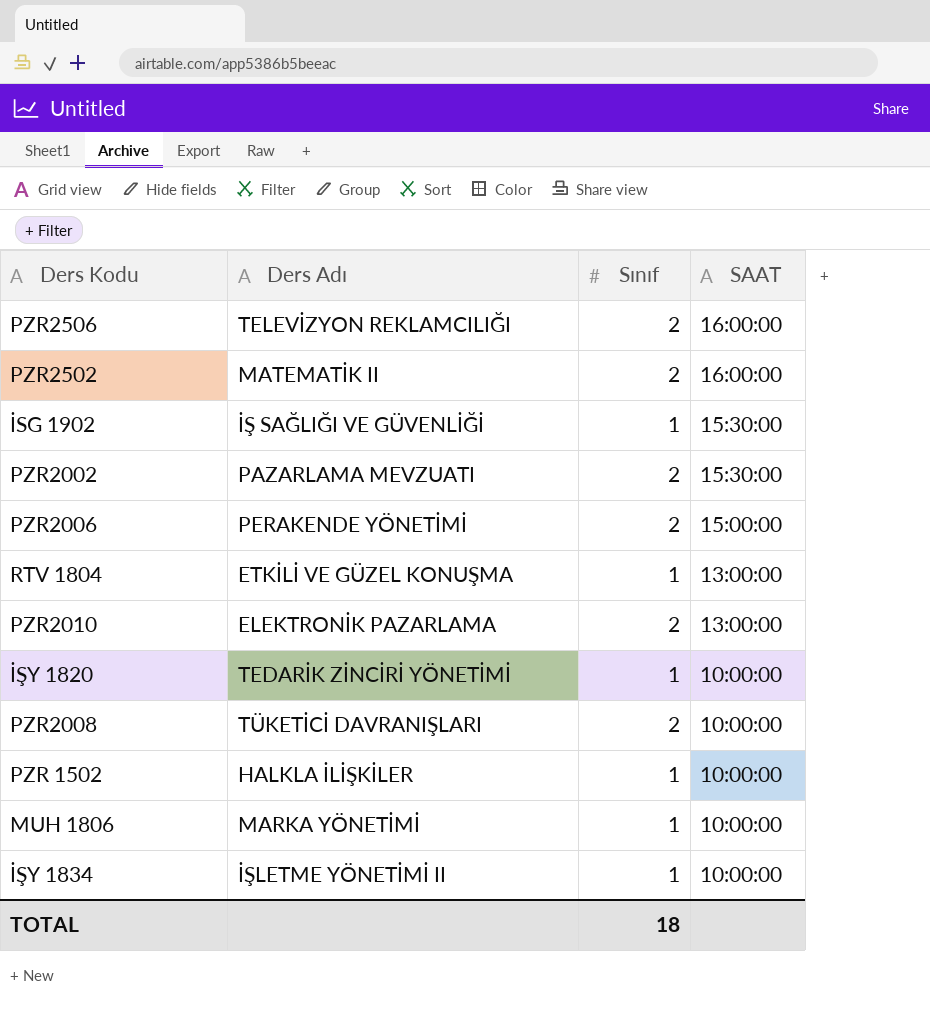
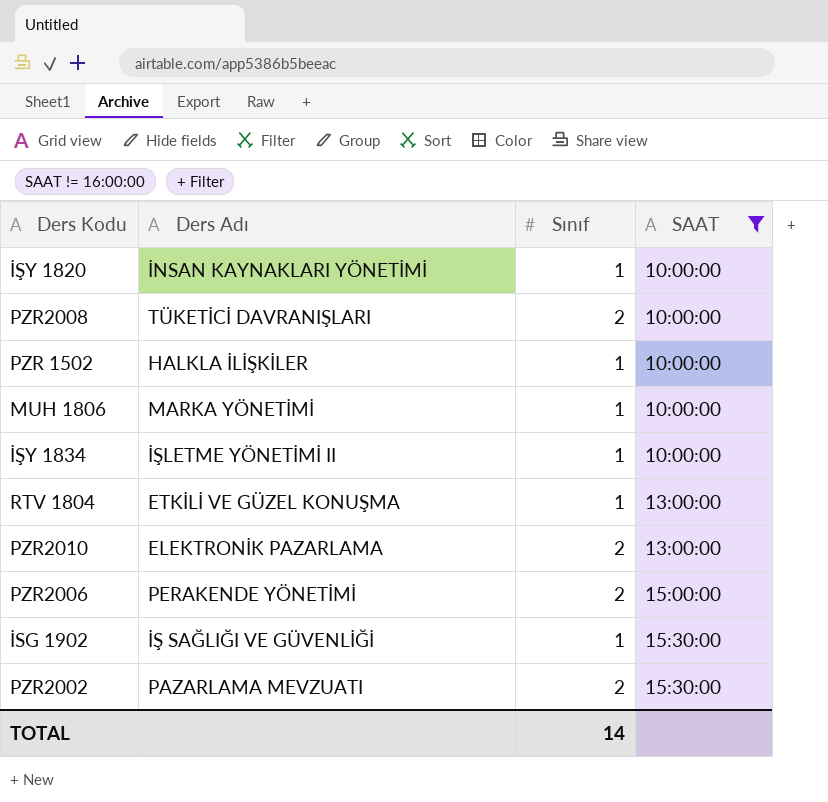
filter: none -> SAAT != 16:00:00
row order: SAAT descending -> SAAT ascending
İŞY 1820 | Ders Adı: TEDARİK ZİNCİRİ YÖNETİMİ -> İNSAN KAYNAKLARI YÖNETİMİ
TOTAL | Sınıf: 18 -> 14

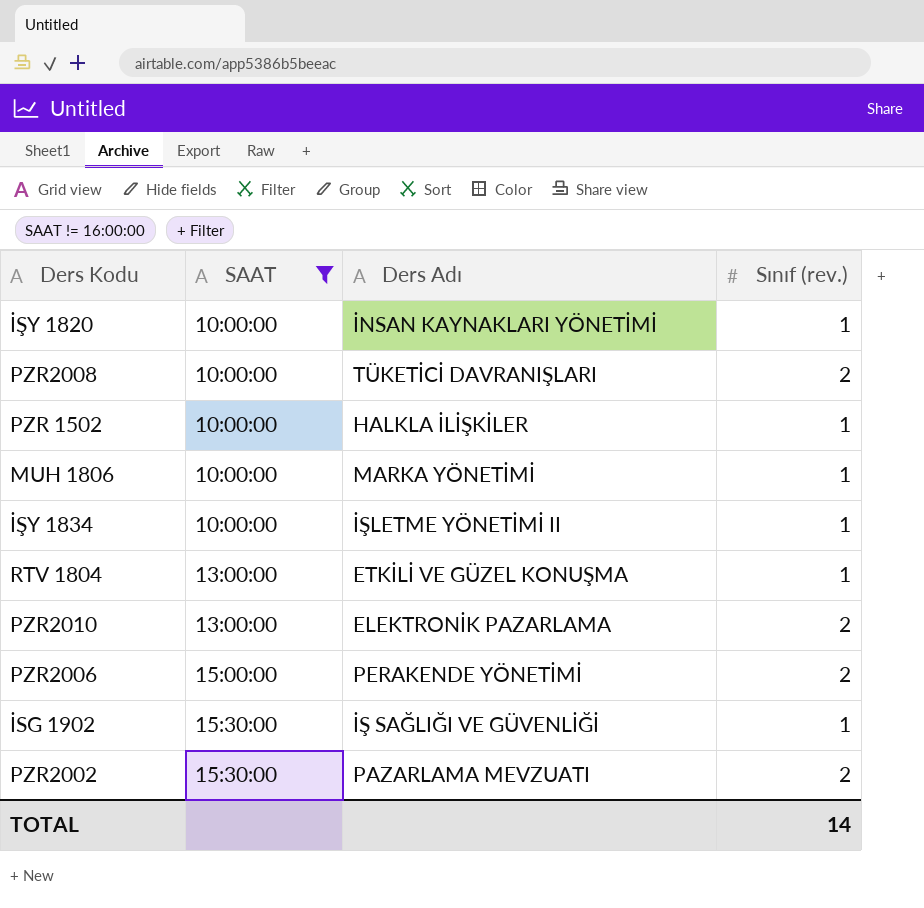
column SAAT | position: 4 -> 2
column name: Sınıf -> Sınıf (rev.)

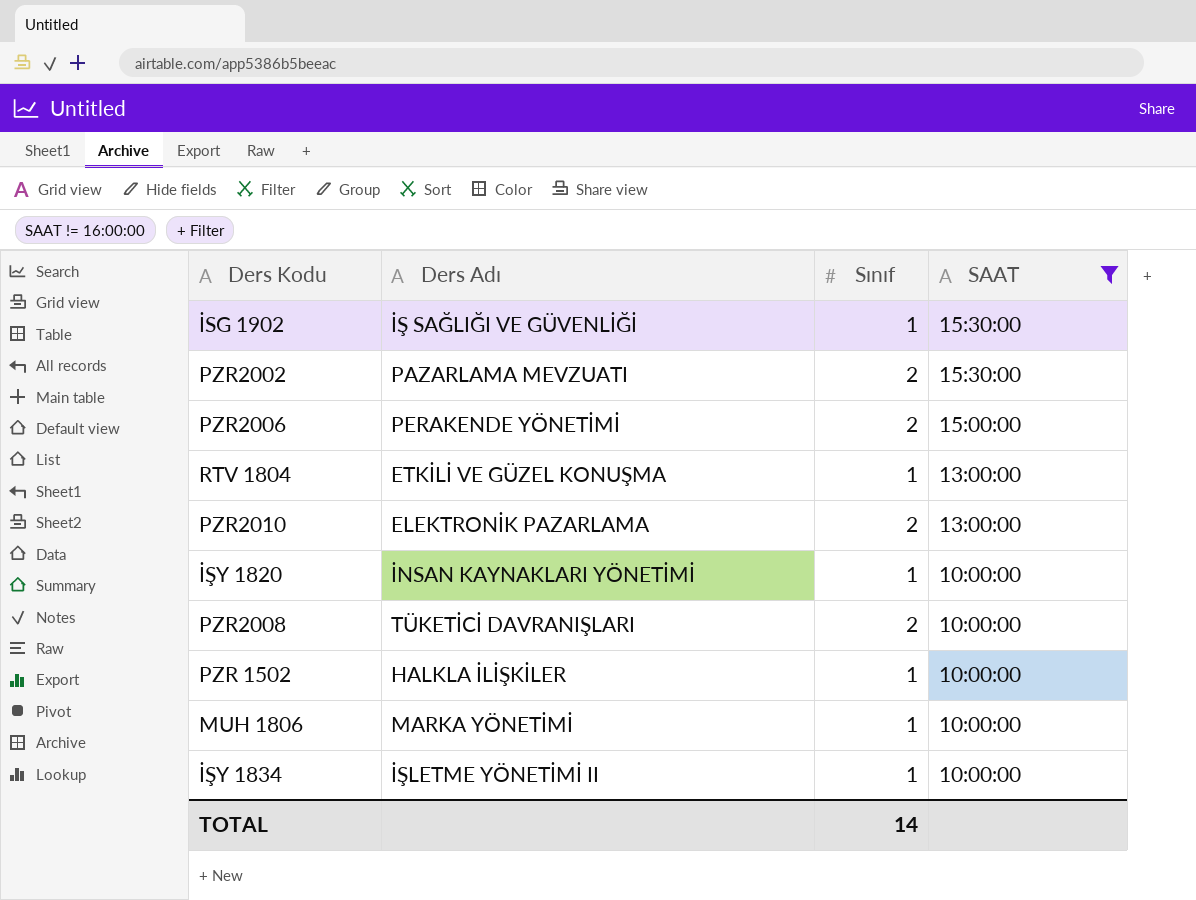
row order: SAAT ascending -> SAAT descending
column name: Sınıf (rev.) -> Sınıf
column SAAT | position: 2 -> 4

